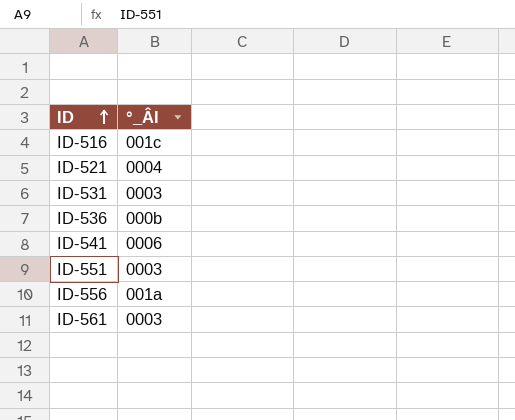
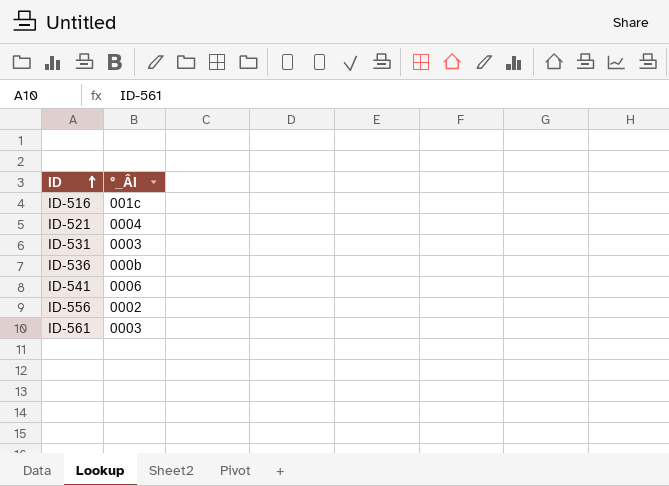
row ID-551: 0003 -> none
ID-556 | °_ÂI: 001a -> 0002

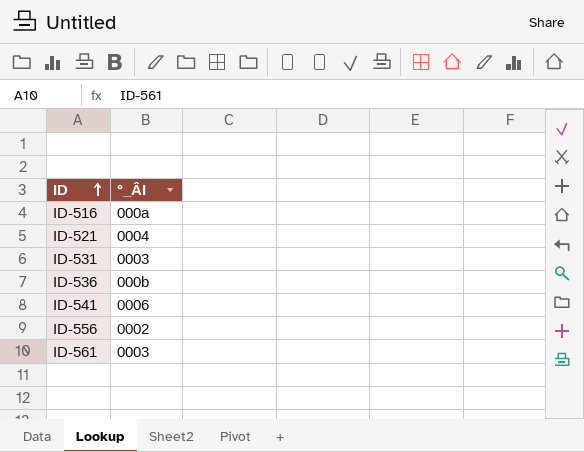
ID-516 | °_ÂI: 001c -> 000a

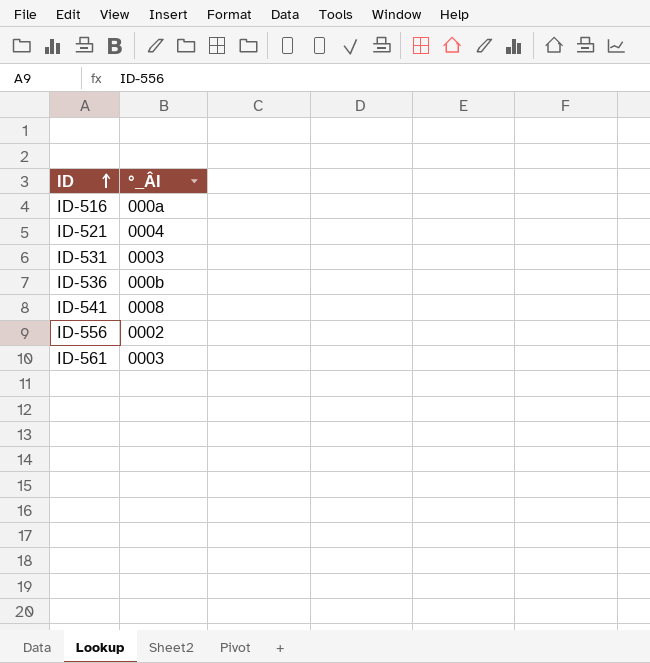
ID-541 | °_ÂI: 0006 -> 0008

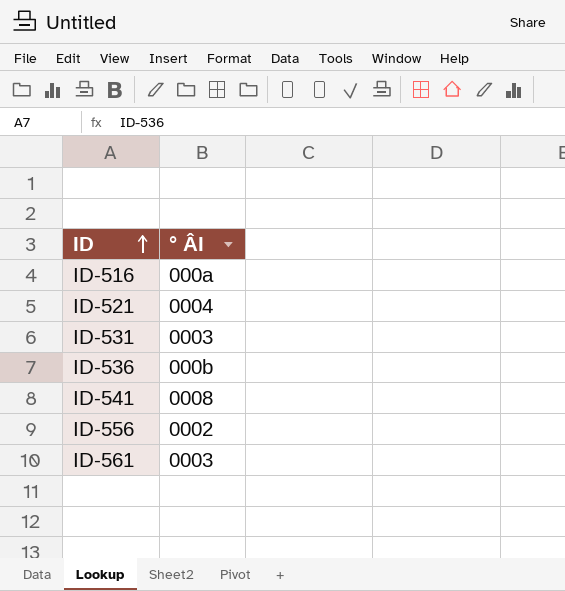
column name: °_ÂI -> ° ÂI

